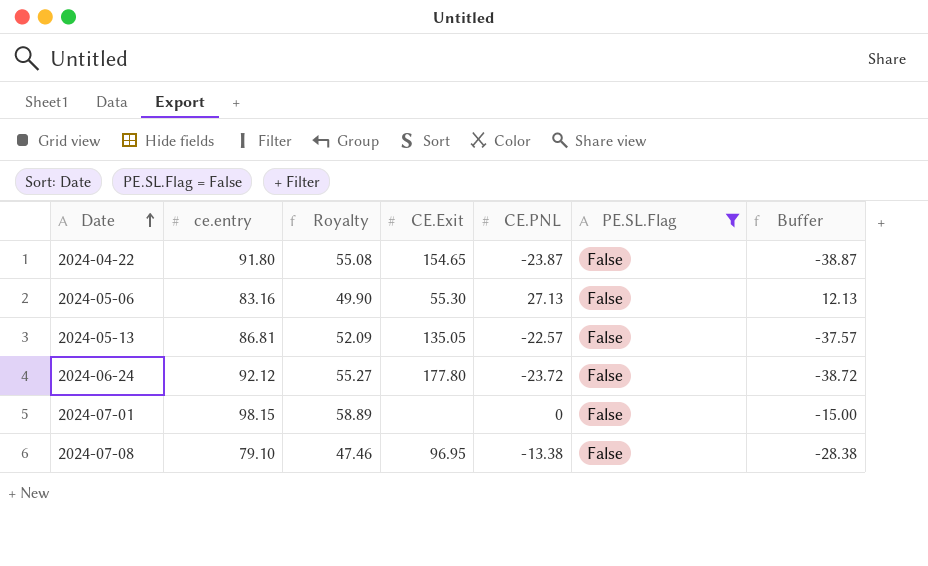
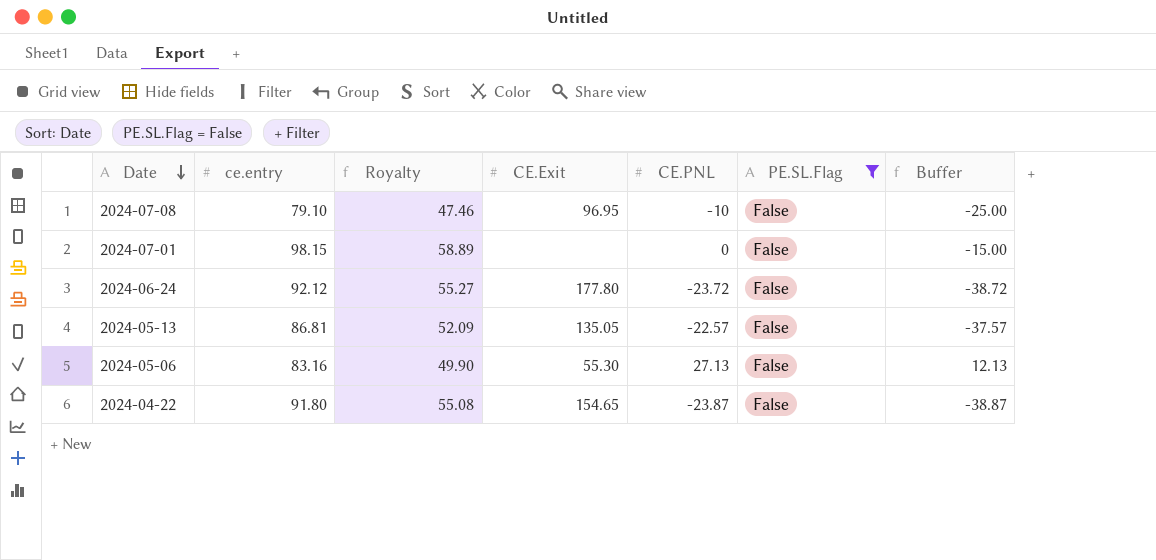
row order: Date ascending -> Date descending
2024-07-08 | CE.PNL: -13.38 -> -10
2024-07-08 | Buffer: -28.38 -> -25.00

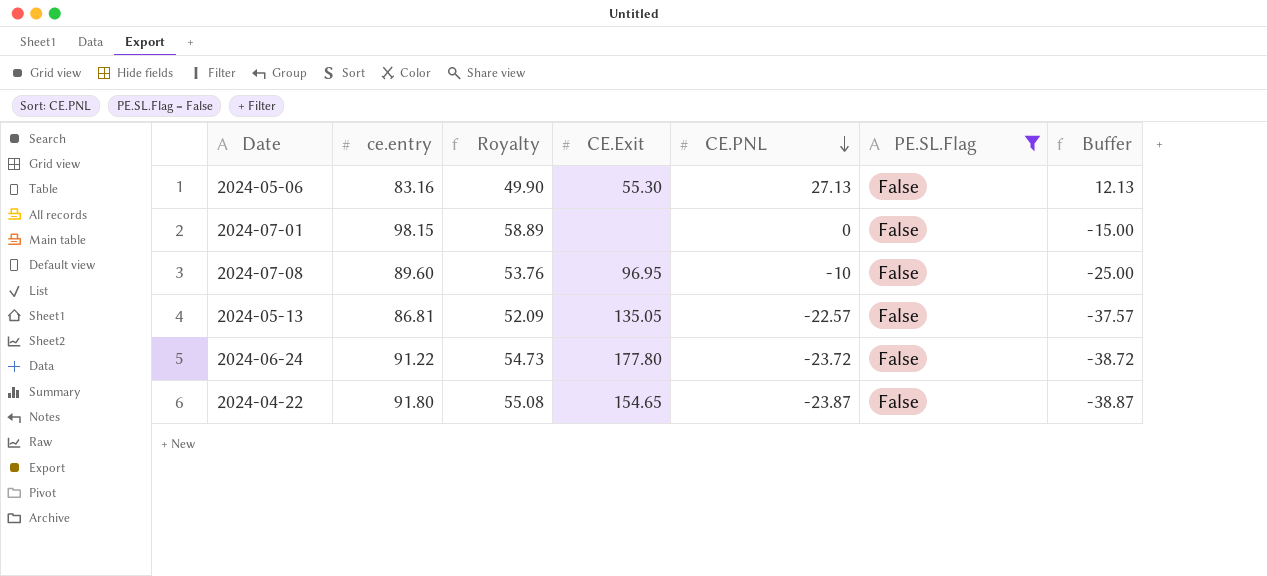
row order: Date descending -> CE.PNL descending
2024-07-08 | ce.entry: 79.10 -> 89.60
2024-07-08 | Royalty: 47.46 -> 53.76
2024-06-24 | ce.entry: 92.12 -> 91.22
2024-06-24 | Royalty: 55.27 -> 54.73

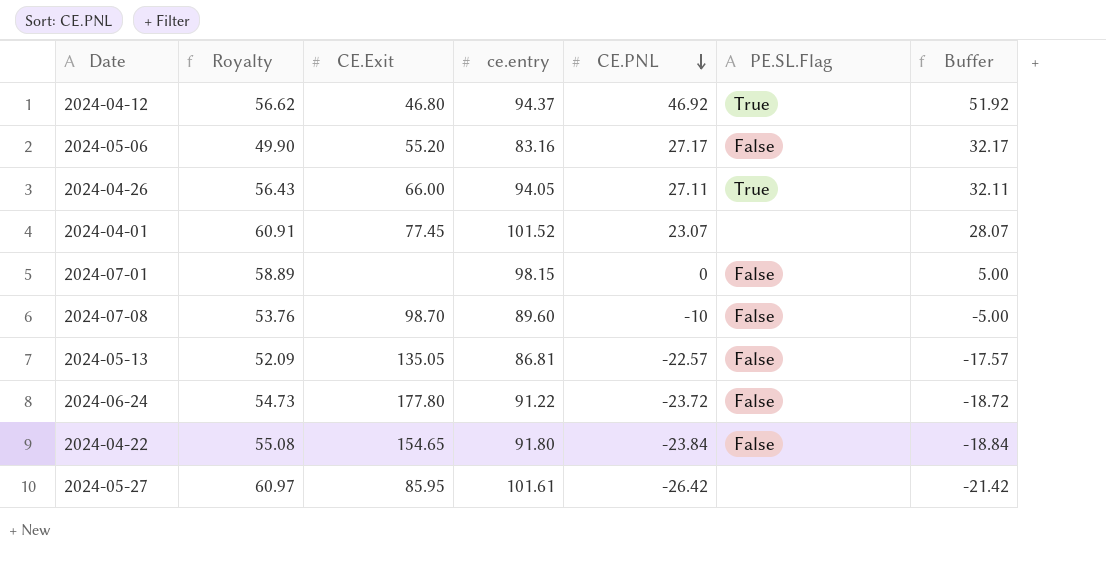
filter: PE.SL.Flag = False -> none
column ce.entry | position: 2 -> 4
column Buffer | formula: [CE.PNL] - 15 -> [CE.PNL] + 5
2024-05-06 | CE.Exit: 55.30 -> 55.20
2024-05-06 | CE.PNL: 27.13 -> 27.17
2024-07-08 | CE.Exit: 96.95 -> 98.70
2024-04-22 | CE.PNL: -23.87 -> -23.84

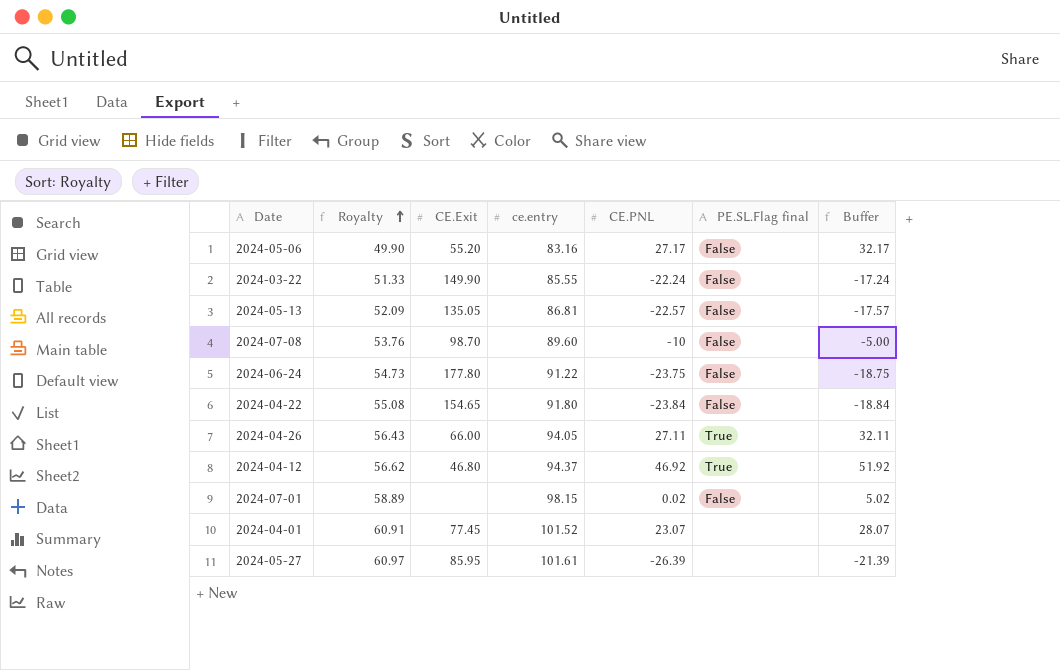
row order: CE.PNL descending -> Royalty ascending
column name: PE.SL.Flag -> PE.SL.Flag final
row 2024-03-22: none -> 51.33 | 149.90 | 85.55 | -22.24 | False | -17.24
2024-06-24 | CE.PNL: -23.72 -> -23.75
2024-06-24 | Buffer: -18.72 -> -18.75
2024-07-01 | CE.PNL: 0 -> 0.02
2024-07-01 | Buffer: 5.00 -> 5.02
2024-05-27 | CE.PNL: -26.42 -> -26.39
2024-05-27 | Buffer: -21.42 -> -21.39

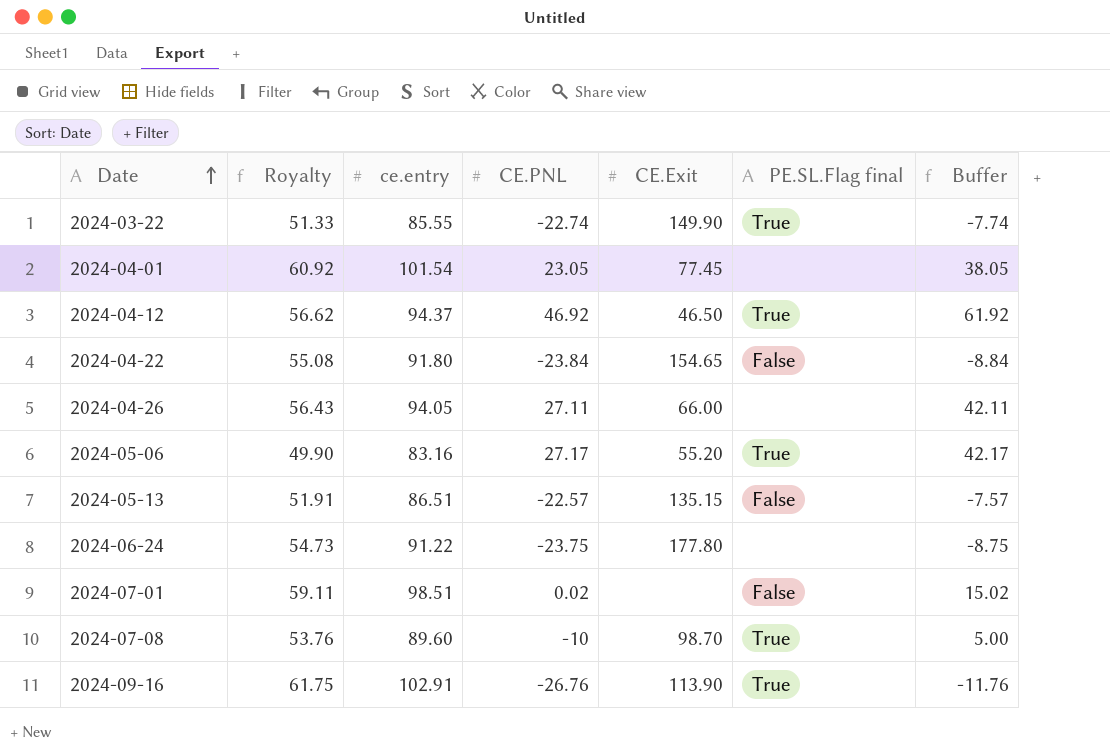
row order: Royalty ascending -> Date ascending
column CE.Exit | position: 3 -> 5
column Buffer | formula: [CE.PNL] + 5 -> [CE.PNL] + 15
row 2024-05-27: 60.97 | 85.95 | 101.61 | -26.39 | none | -21.39 -> none
2024-03-22 | CE.PNL: -22.24 -> -22.74
2024-03-22 | PE.SL.Flag final: False -> True
2024-04-01 | Royalty: 60.91 -> 60.92
2024-04-01 | ce.entry: 101.52 -> 101.54
2024-04-01 | CE.PNL: 23.07 -> 23.05
2024-04-12 | CE.Exit: 46.80 -> 46.50
2024-04-26 | PE.SL.Flag final: True -> none
2024-05-06 | PE.SL.Flag final: False -> True
2024-05-13 | Royalty: 52.09 -> 51.91
2024-05-13 | ce.entry: 86.81 -> 86.51
2024-05-13 | CE.Exit: 135.05 -> 135.15
2024-06-24 | PE.SL.Flag final: False -> none
2024-07-01 | Royalty: 58.89 -> 59.11
2024-07-01 | ce.entry: 98.15 -> 98.51
2024-07-08 | PE.SL.Flag final: False -> True
row 2024-09-16: none -> 61.75 | 102.91 | -26.76 | 113.90 | True | -11.76

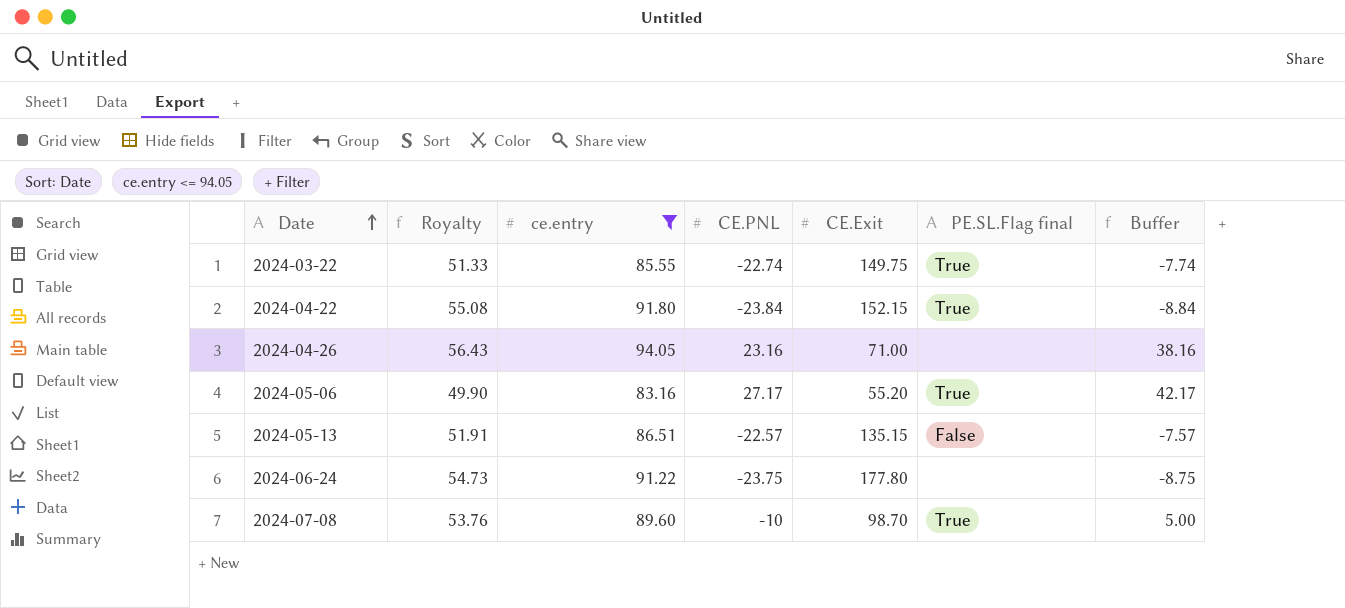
filter: none -> ce.entry <= 94.05
2024-03-22 | CE.Exit: 149.90 -> 149.75
2024-04-22 | CE.Exit: 154.65 -> 152.15
2024-04-22 | PE.SL.Flag final: False -> True
2024-04-26 | CE.PNL: 27.11 -> 23.16
2024-04-26 | CE.Exit: 66.00 -> 71.00
2024-04-26 | Buffer: 42.11 -> 38.16

